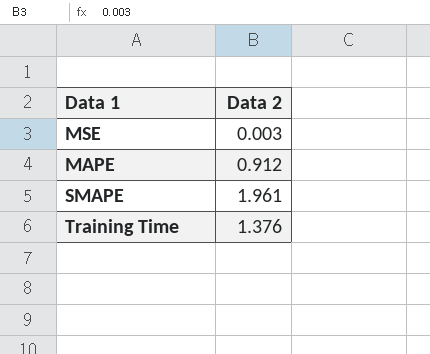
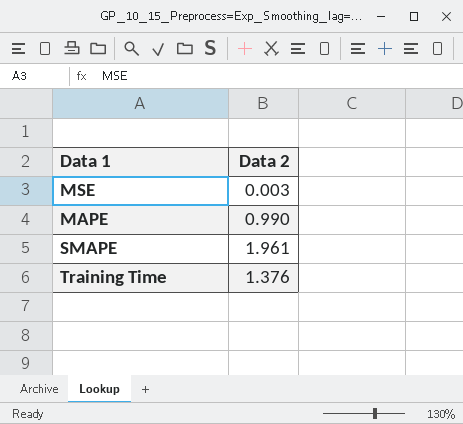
MAPE | Data 2: 0.912 -> 0.990

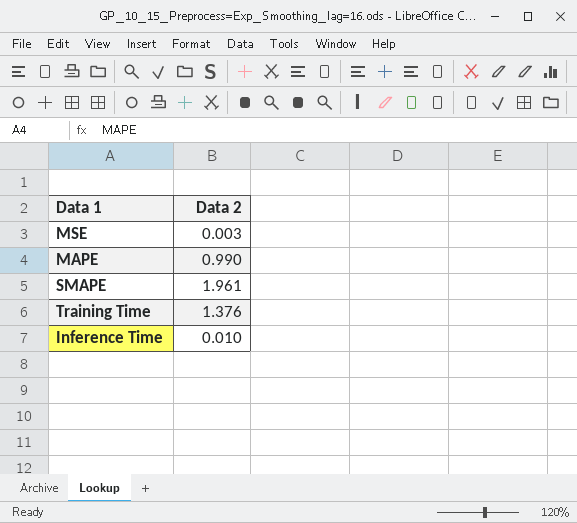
row Inference Time: none -> 0.010

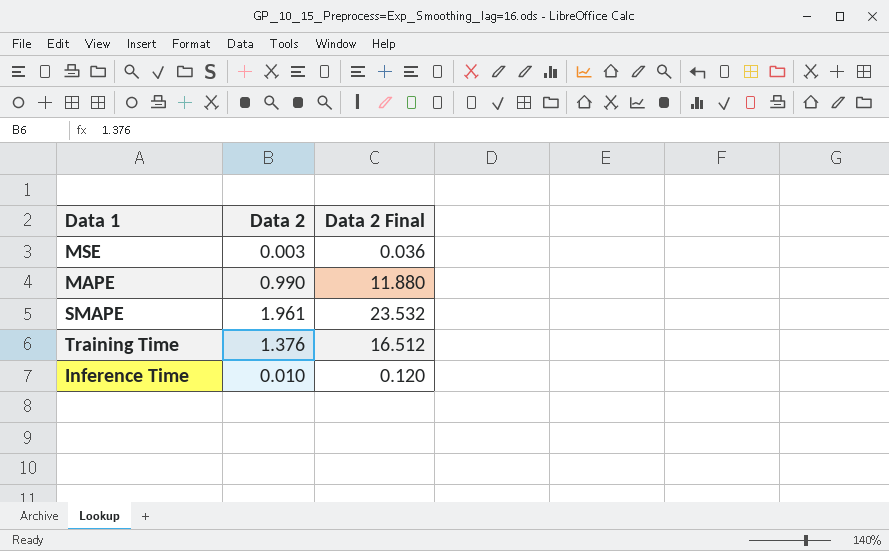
column Data 2 Final | formula: none -> [Data 2] * 12

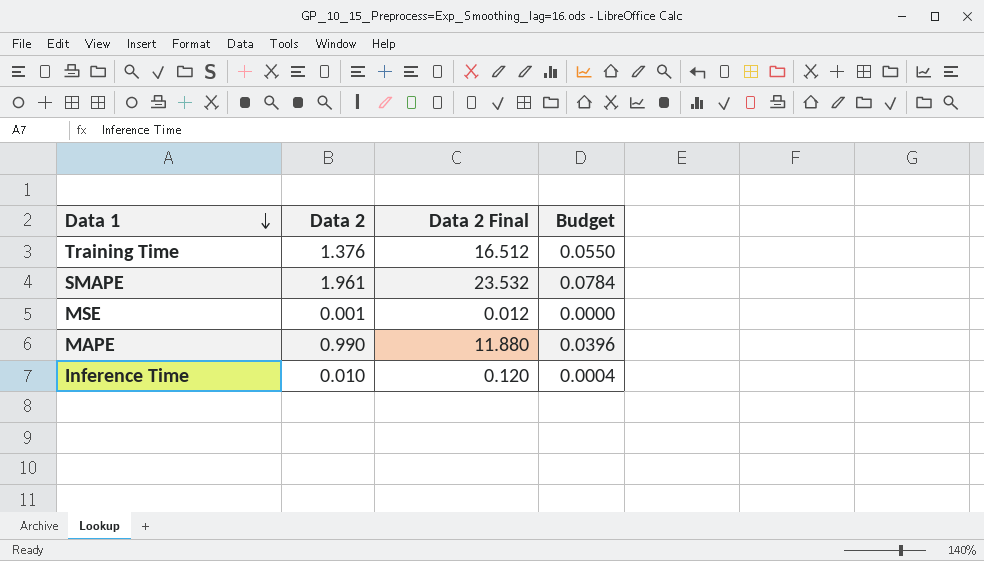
row order: none -> Data 1 descending
column Budget | formula: none -> [Data 2] * 0.04
MSE | Data 2: 0.003 -> 0.001
MSE | Data 2 Final: 0.036 -> 0.012

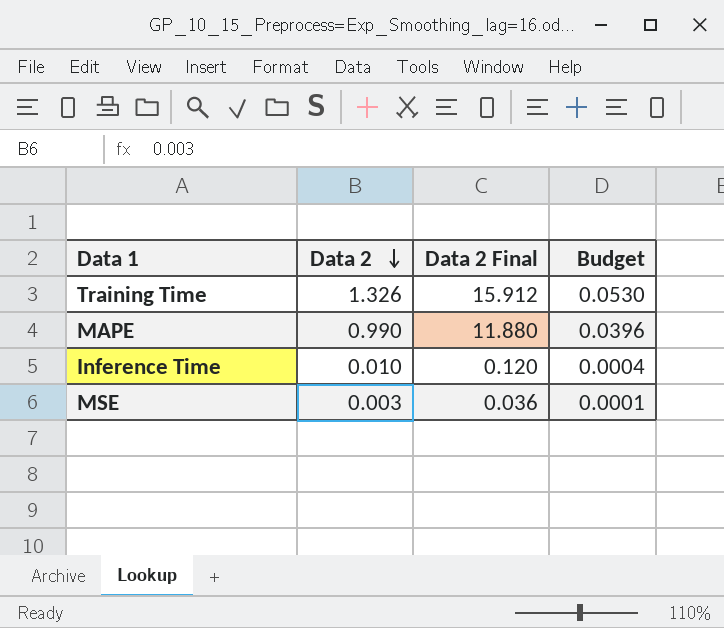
row order: Data 1 descending -> Data 2 descending
row SMAPE: 1.961 | 23.532 | 0.0784 -> none
Training Time | Data 2: 1.376 -> 1.326
Training Time | Data 2 Final: 16.512 -> 15.912
Training Time | Budget: 0.0550 -> 0.0530
MSE | Data 2: 0.001 -> 0.003
MSE | Data 2 Final: 0.012 -> 0.036
MSE | Budget: 0.0000 -> 0.0001

